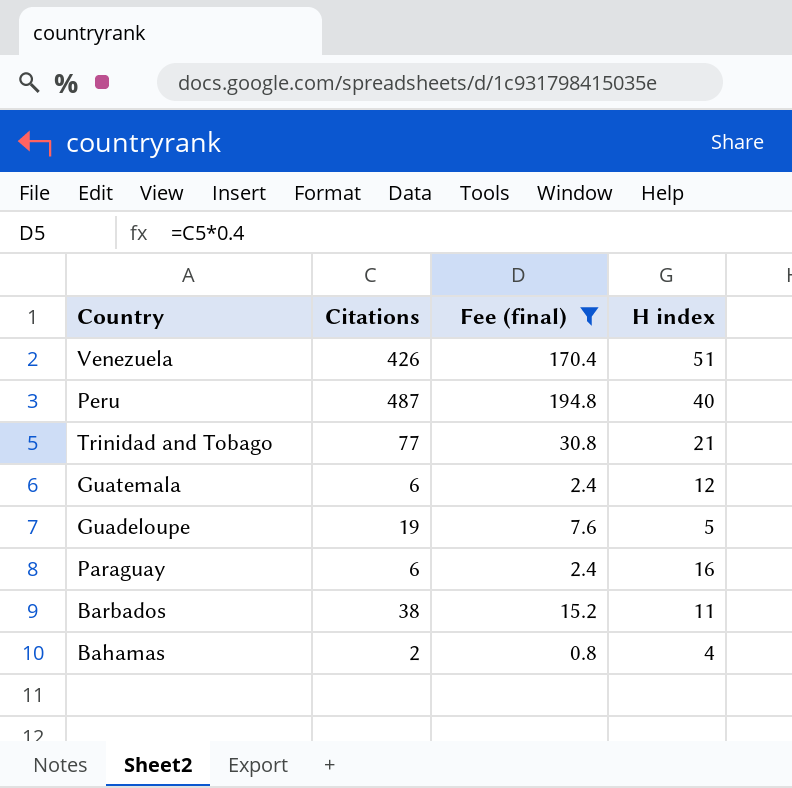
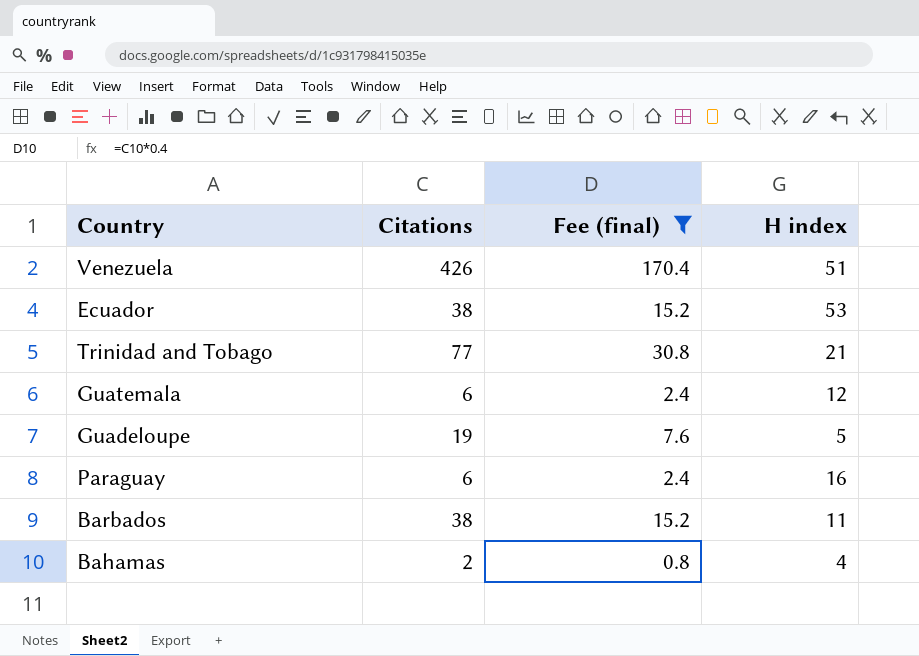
row Peru: 487 | 194.8 | 40 -> none
row Ecuador: none -> 38 | 15.2 | 53

